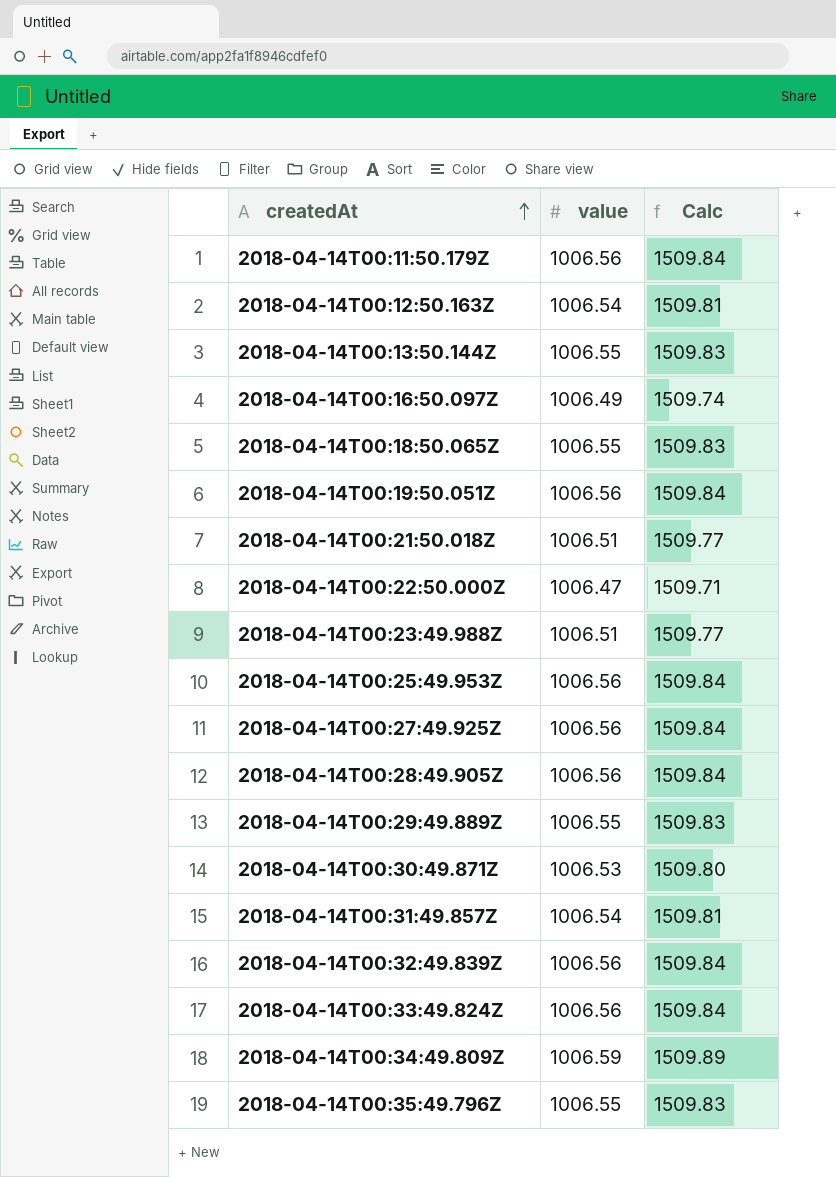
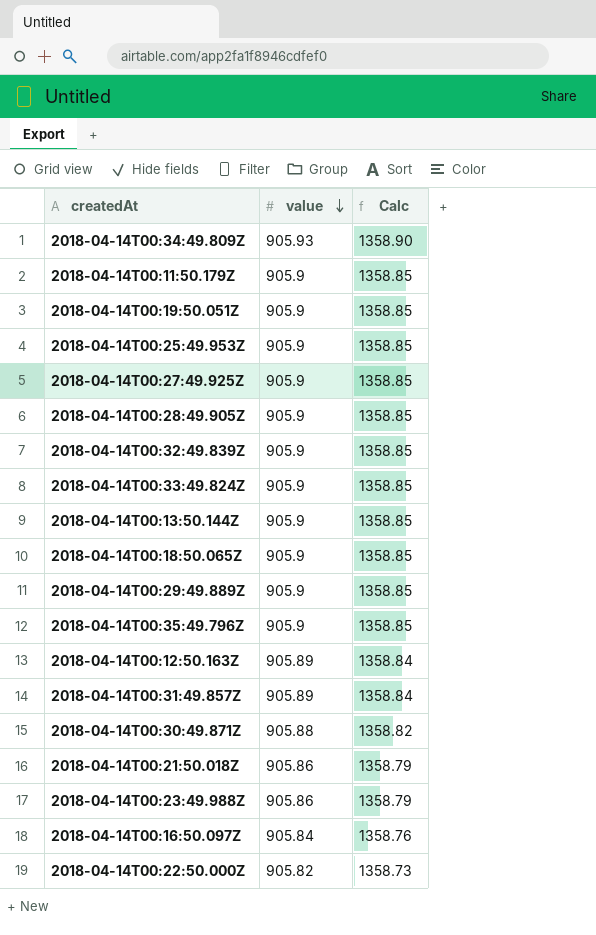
row order: createdAt ascending -> value descending
2018-04-14T00:34:49.809Z | value: 1006.59 -> 905.93
2018-04-14T00:34:49.809Z | Calc: 1509.89 -> 1358.90
2018-04-14T00:11:50.179Z | value: 1006.56 -> 905.9
2018-04-14T00:11:50.179Z | Calc: 1509.84 -> 1358.85
2018-04-14T00:19:50.051Z | value: 1006.56 -> 905.9
2018-04-14T00:19:50.051Z | Calc: 1509.84 -> 1358.85
2018-04-14T00:25:49.953Z | value: 1006.56 -> 905.9
2018-04-14T00:25:49.953Z | Calc: 1509.84 -> 1358.85
2018-04-14T00:27:49.925Z | value: 1006.56 -> 905.9
2018-04-14T00:27:49.925Z | Calc: 1509.84 -> 1358.85
2018-04-14T00:28:49.905Z | value: 1006.56 -> 905.9
2018-04-14T00:28:49.905Z | Calc: 1509.84 -> 1358.85
2018-04-14T00:32:49.839Z | value: 1006.56 -> 905.9
2018-04-14T00:32:49.839Z | Calc: 1509.84 -> 1358.85
2018-04-14T00:33:49.824Z | value: 1006.56 -> 905.9
2018-04-14T00:33:49.824Z | Calc: 1509.84 -> 1358.85
2018-04-14T00:13:50.144Z | value: 1006.55 -> 905.9
2018-04-14T00:13:50.144Z | Calc: 1509.83 -> 1358.85
2018-04-14T00:18:50.065Z | value: 1006.55 -> 905.9
2018-04-14T00:18:50.065Z | Calc: 1509.83 -> 1358.85
2018-04-14T00:29:49.889Z | value: 1006.55 -> 905.9
2018-04-14T00:29:49.889Z | Calc: 1509.83 -> 1358.85
2018-04-14T00:35:49.796Z | value: 1006.55 -> 905.9
2018-04-14T00:35:49.796Z | Calc: 1509.83 -> 1358.85
2018-04-14T00:12:50.163Z | value: 1006.54 -> 905.89
2018-04-14T00:12:50.163Z | Calc: 1509.81 -> 1358.84
2018-04-14T00:31:49.857Z | value: 1006.54 -> 905.89
2018-04-14T00:31:49.857Z | Calc: 1509.81 -> 1358.84
2018-04-14T00:30:49.871Z | value: 1006.53 -> 905.88
2018-04-14T00:30:49.871Z | Calc: 1509.80 -> 1358.82
2018-04-14T00:21:50.018Z | value: 1006.51 -> 905.86
2018-04-14T00:21:50.018Z | Calc: 1509.77 -> 1358.79
2018-04-14T00:23:49.988Z | value: 1006.51 -> 905.86
2018-04-14T00:23:49.988Z | Calc: 1509.77 -> 1358.79
2018-04-14T00:16:50.097Z | value: 1006.49 -> 905.84
2018-04-14T00:16:50.097Z | Calc: 1509.74 -> 1358.76
2018-04-14T00:22:50.000Z | value: 1006.47 -> 905.82
2018-04-14T00:22:50.000Z | Calc: 1509.71 -> 1358.73

